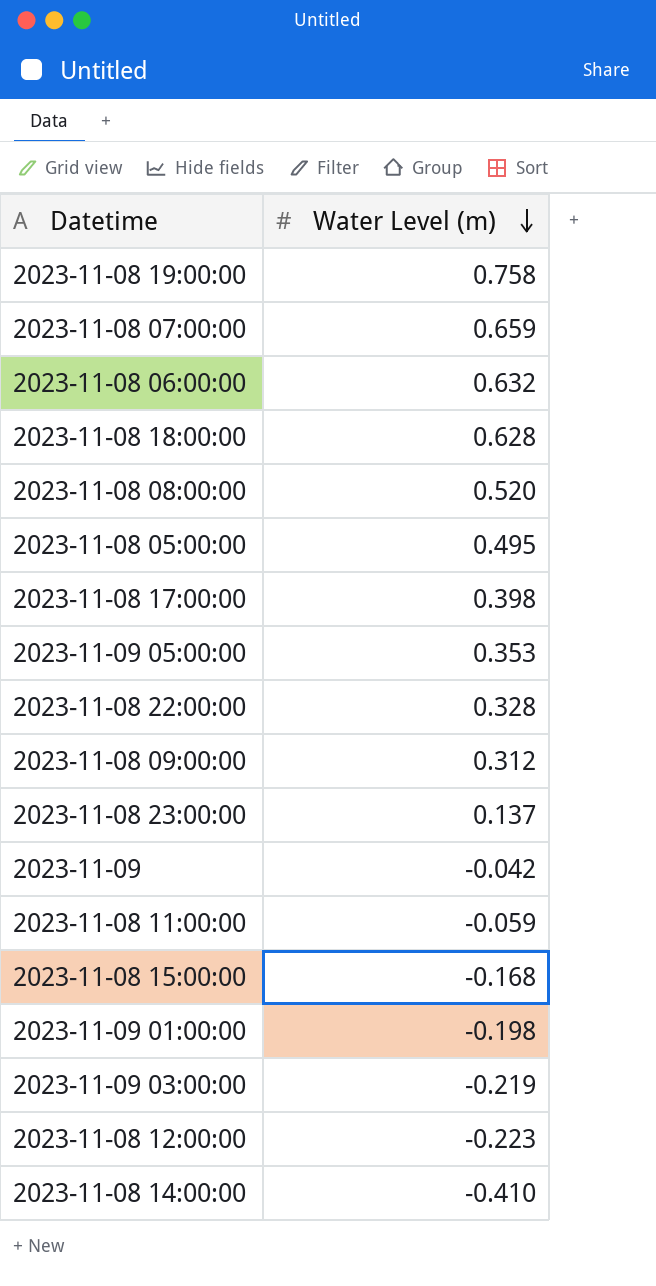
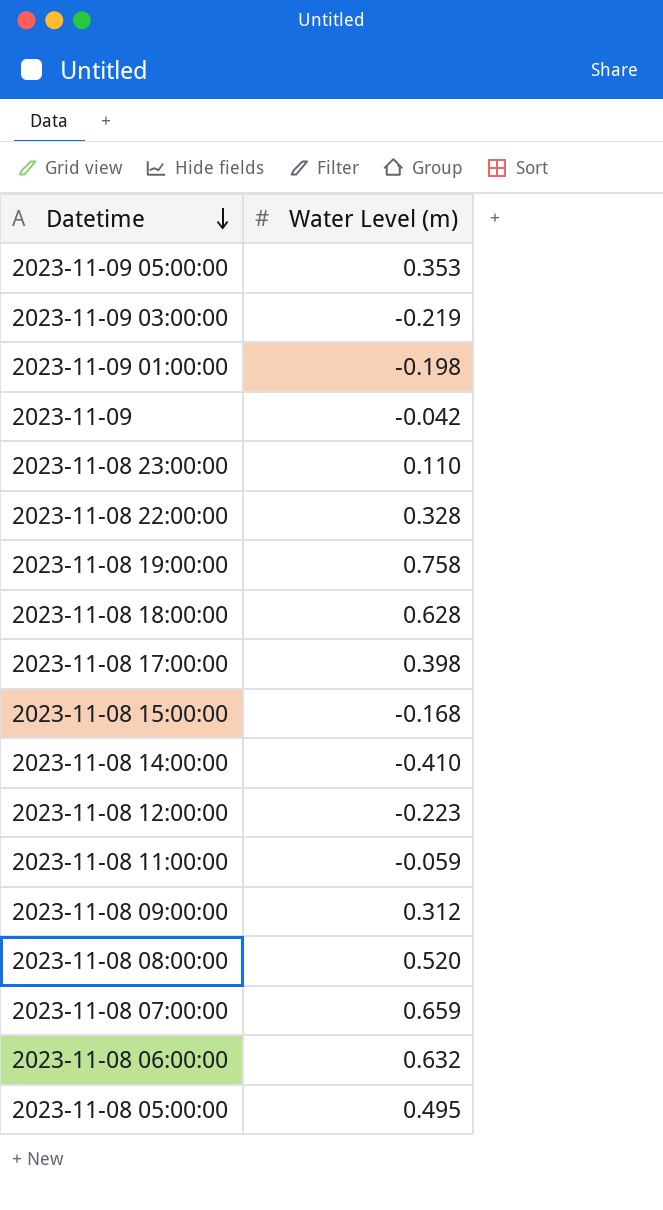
row order: Water Level (m) descending -> Datetime descending
2023-11-08 23:00:00 | Water Level (m): 0.137 -> 0.110

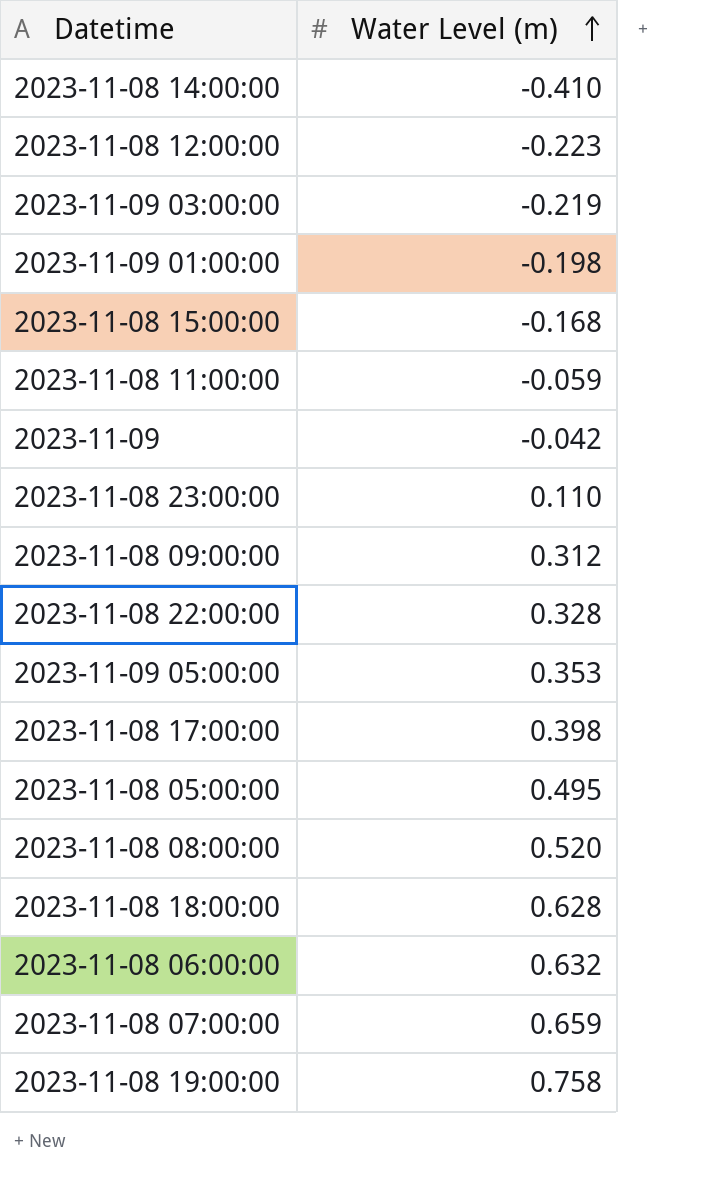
row order: Datetime descending -> Water Level (m) ascending

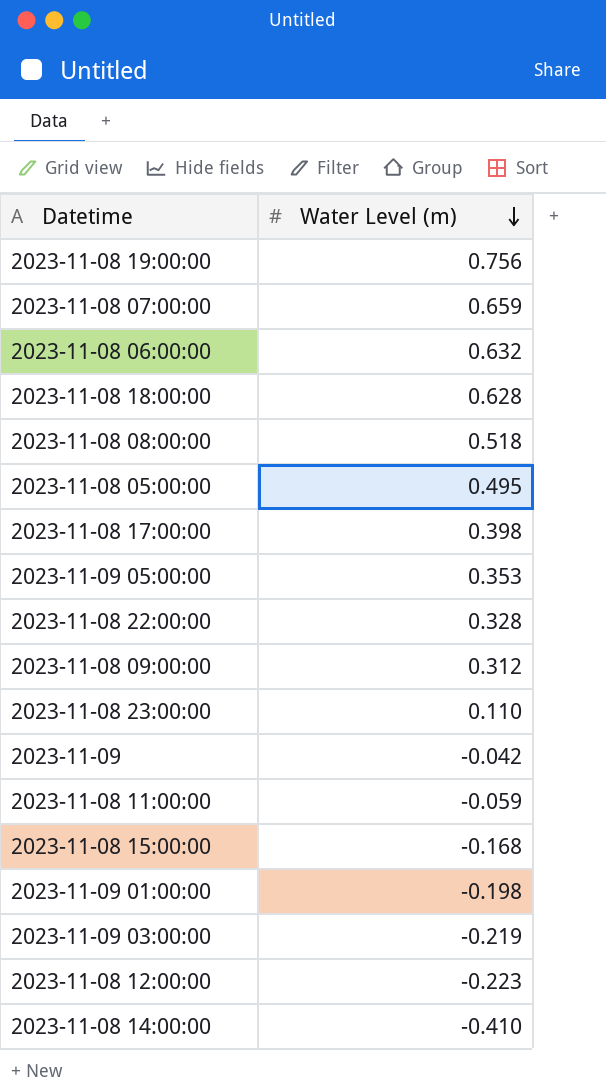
row order: Water Level (m) ascending -> Water Level (m) descending
2023-11-08 19:00:00 | Water Level (m): 0.758 -> 0.756
2023-11-08 08:00:00 | Water Level (m): 0.520 -> 0.518

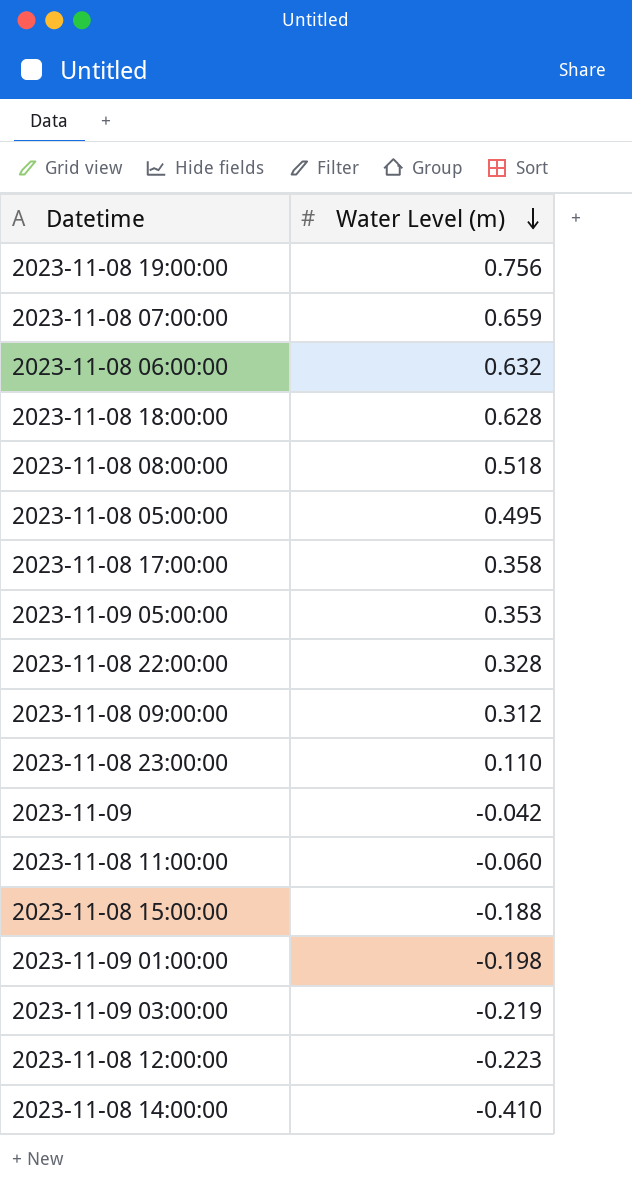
2023-11-08 17:00:00 | Water Level (m): 0.398 -> 0.358
2023-11-08 11:00:00 | Water Level (m): -0.059 -> -0.060
2023-11-08 15:00:00 | Water Level (m): -0.168 -> -0.188

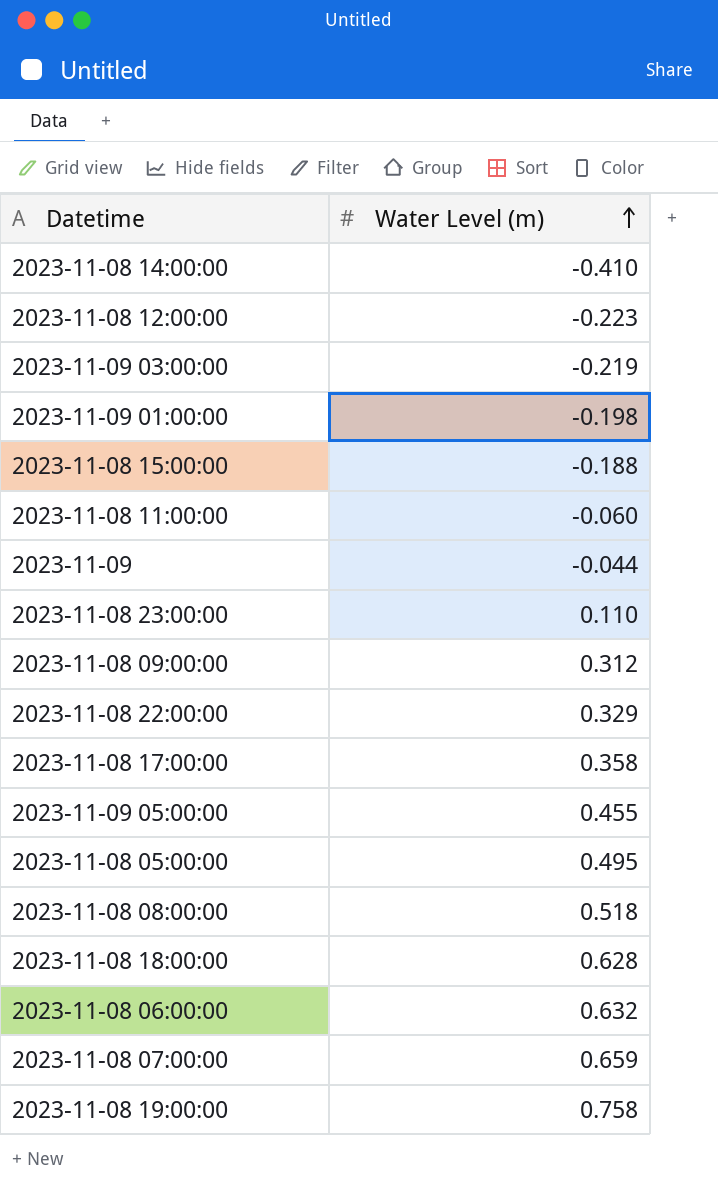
row order: Water Level (m) descending -> Water Level (m) ascending
2023-11-09 | Water Level (m): -0.042 -> -0.044
2023-11-08 22:00:00 | Water Level (m): 0.328 -> 0.329
2023-11-09 05:00:00 | Water Level (m): 0.353 -> 0.455
2023-11-08 19:00:00 | Water Level (m): 0.756 -> 0.758

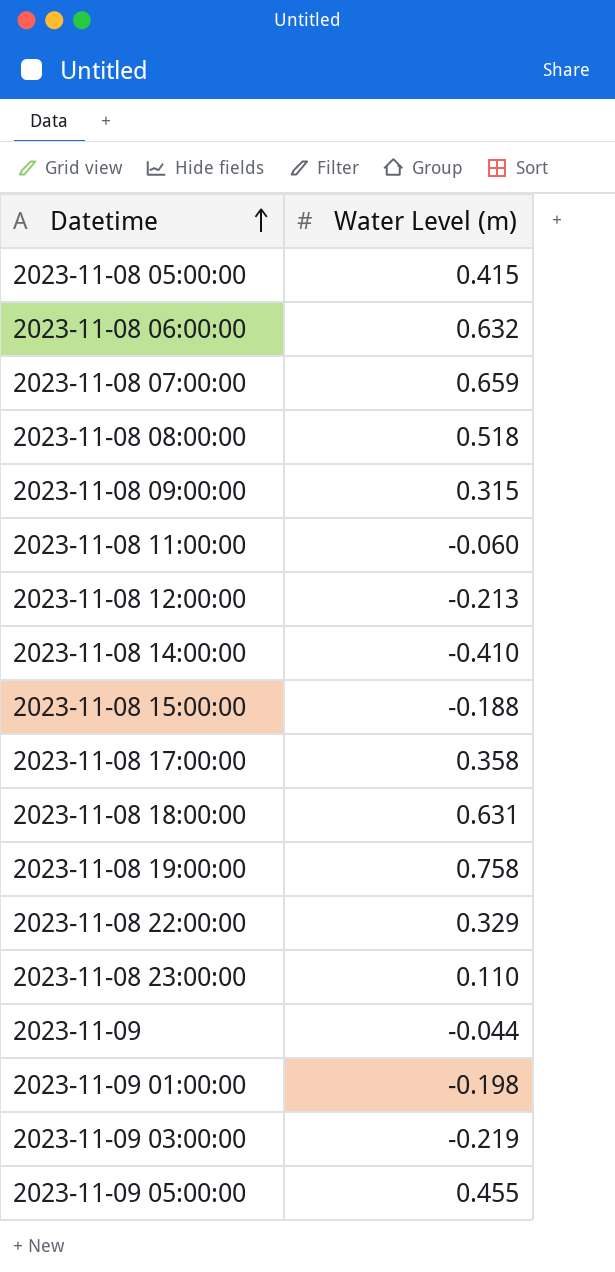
row order: Water Level (m) ascending -> Datetime ascending
2023-11-08 05:00:00 | Water Level (m): 0.495 -> 0.415
2023-11-08 09:00:00 | Water Level (m): 0.312 -> 0.315
2023-11-08 12:00:00 | Water Level (m): -0.223 -> -0.213
2023-11-08 18:00:00 | Water Level (m): 0.628 -> 0.631

